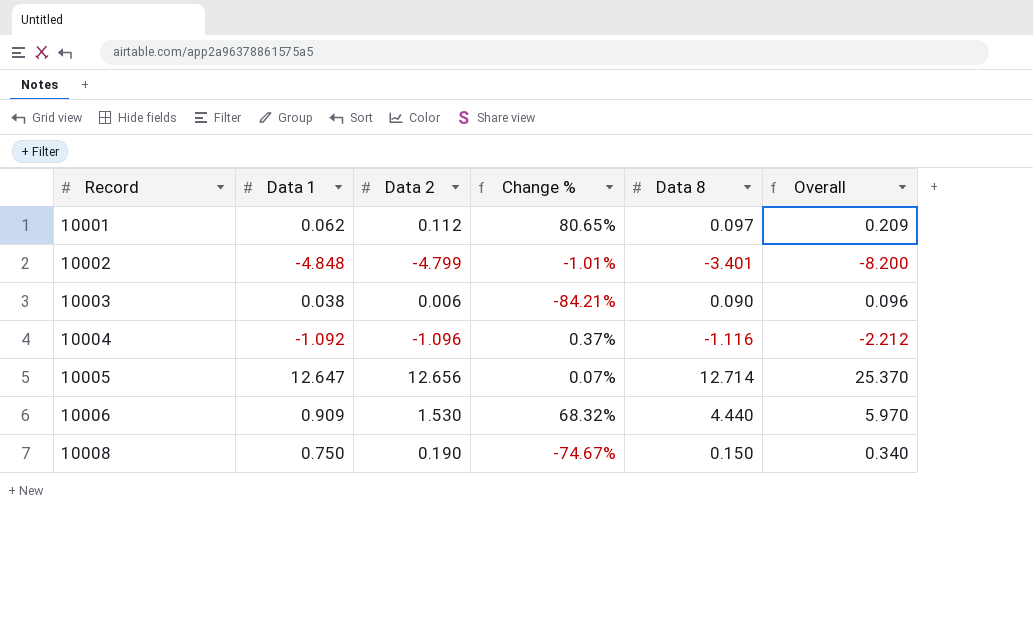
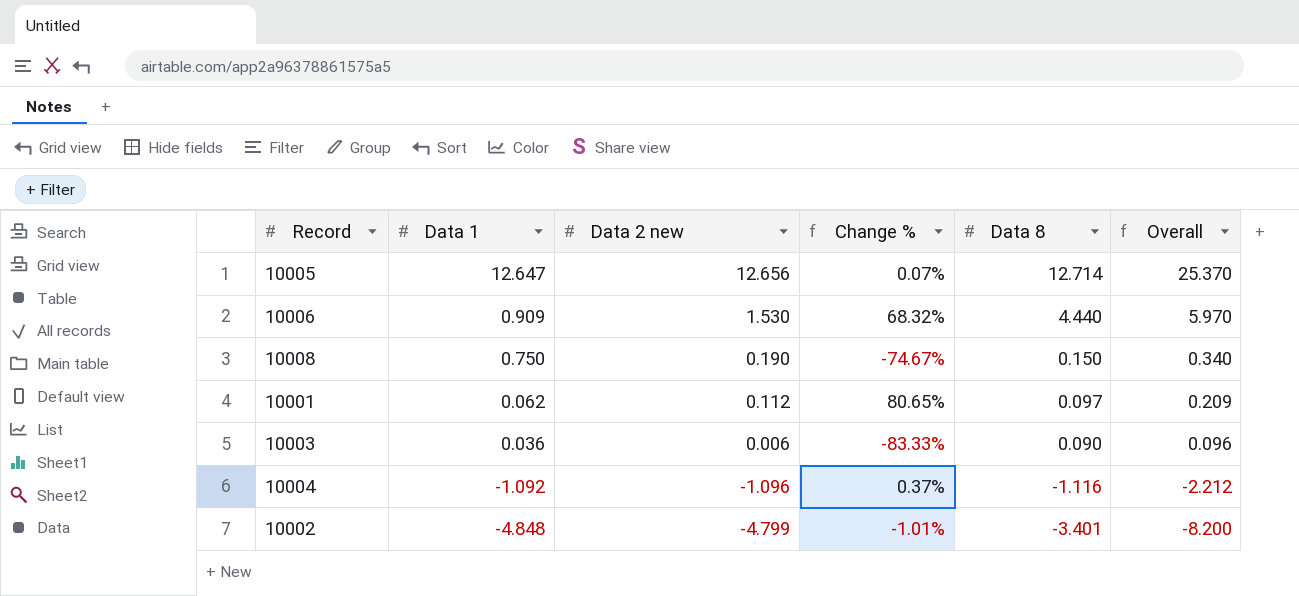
row order: Record ascending -> Data 1 descending
column name: Data 2 -> Data 2 new
10003 | Data 1: 0.038 -> 0.036
10003 | Change %: -84.21% -> -83.33%

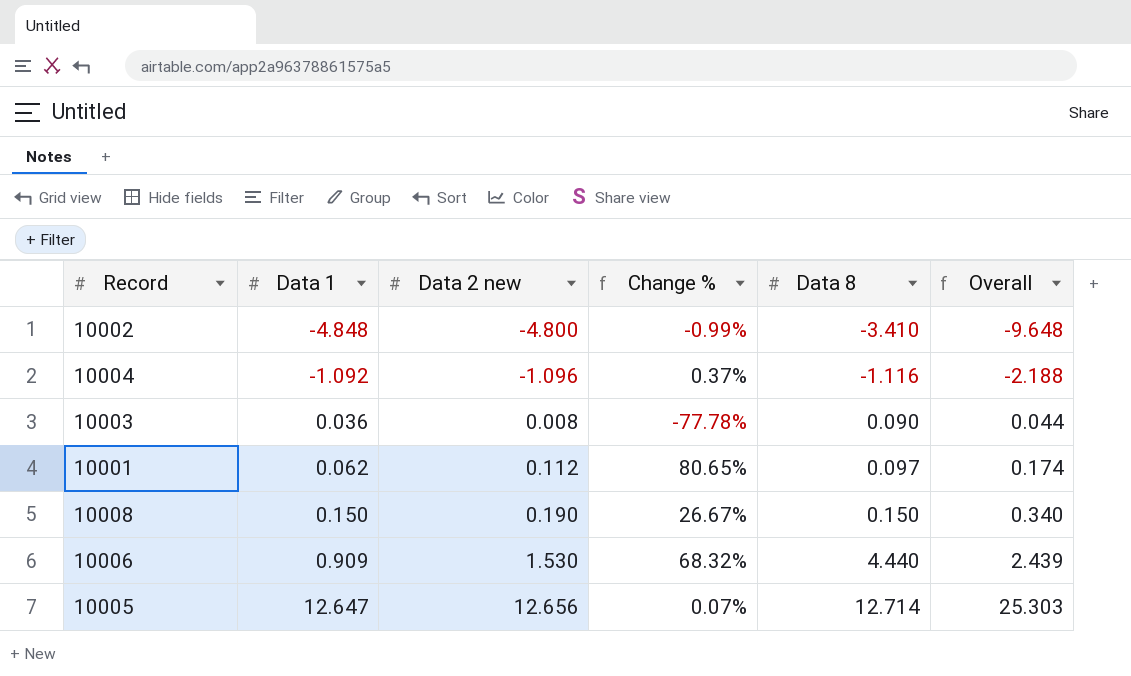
row order: Data 1 descending -> Data 1 ascending
column Overall | formula: [Data 2 new] + [Data 8] -> [Data 1] + [Data 2 new]
10002 | Data 2 new: -4.799 -> -4.800
10002 | Change %: -1.01% -> -0.99%
10002 | Data 8: -3.401 -> -3.410
10003 | Data 2 new: 0.006 -> 0.008
10003 | Change %: -83.33% -> -77.78%
10008 | Data 1: 0.750 -> 0.150
10008 | Change %: -74.67% -> 26.67%

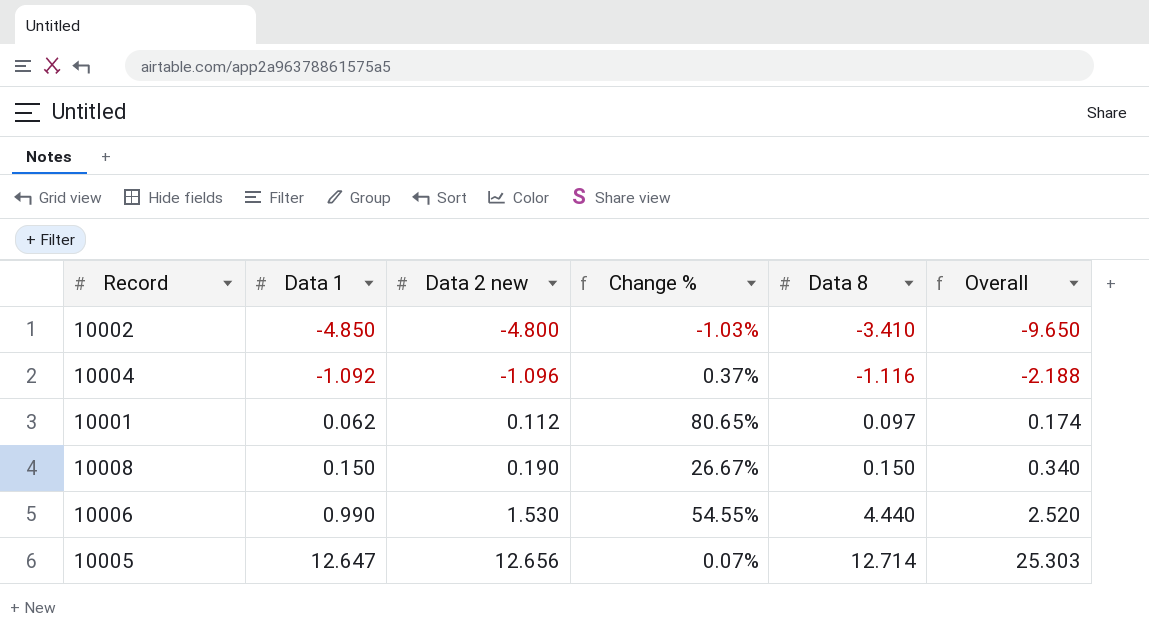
row 10003: 0.036 | 0.008 | -77.78% | 0.090 | 0.044 -> none
10002 | Data 1: -4.848 -> -4.850
10002 | Change %: -0.99% -> -1.03%
10002 | Overall: -9.648 -> -9.650
10006 | Data 1: 0.909 -> 0.990
10006 | Change %: 68.32% -> 54.55%
10006 | Overall: 2.439 -> 2.520

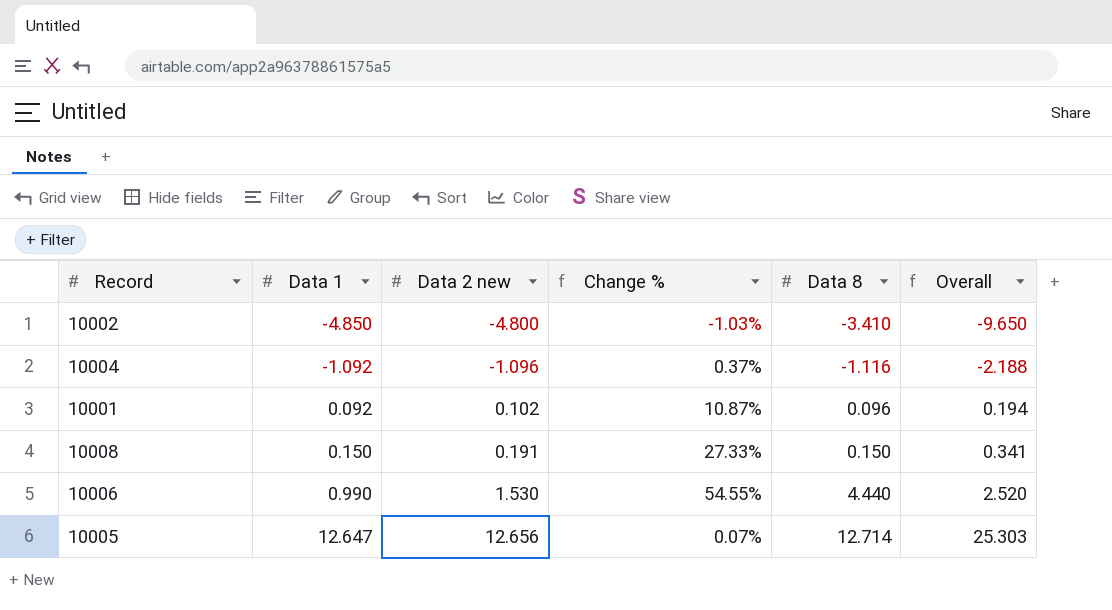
10001 | Data 1: 0.062 -> 0.092
10001 | Data 2 new: 0.112 -> 0.102
10001 | Change %: 80.65% -> 10.87%
10001 | Data 8: 0.097 -> 0.096
10001 | Overall: 0.174 -> 0.194
10008 | Data 2 new: 0.190 -> 0.191
10008 | Change %: 26.67% -> 27.33%
10008 | Overall: 0.340 -> 0.341

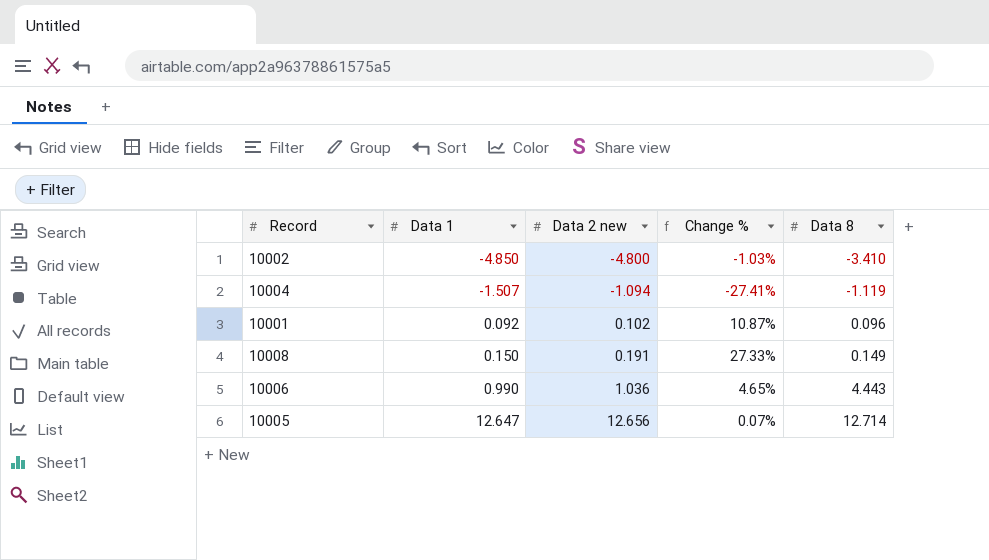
column Overall | formula: [Data 1] + [Data 2 new] -> none
10004 | Data 1: -1.092 -> -1.507
10004 | Data 2 new: -1.096 -> -1.094
10004 | Change %: 0.37% -> -27.41%
10004 | Data 8: -1.116 -> -1.119
10008 | Data 8: 0.150 -> 0.149
10006 | Data 2 new: 1.530 -> 1.036
10006 | Change %: 54.55% -> 4.65%
10006 | Data 8: 4.440 -> 4.443

